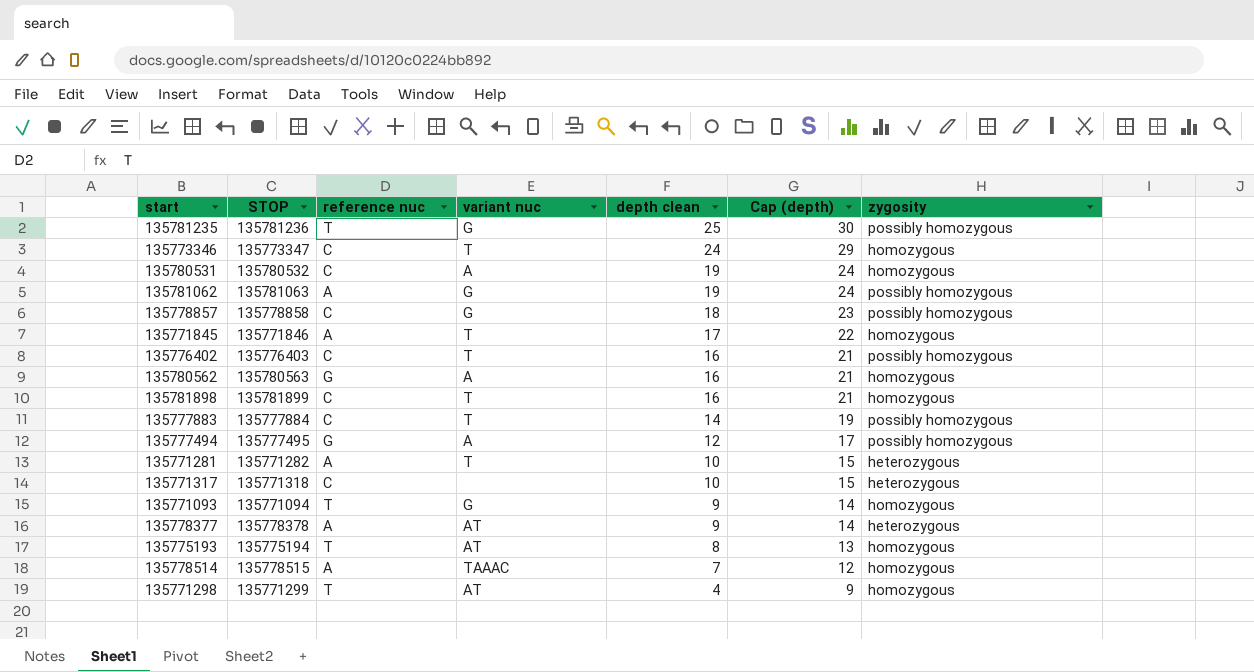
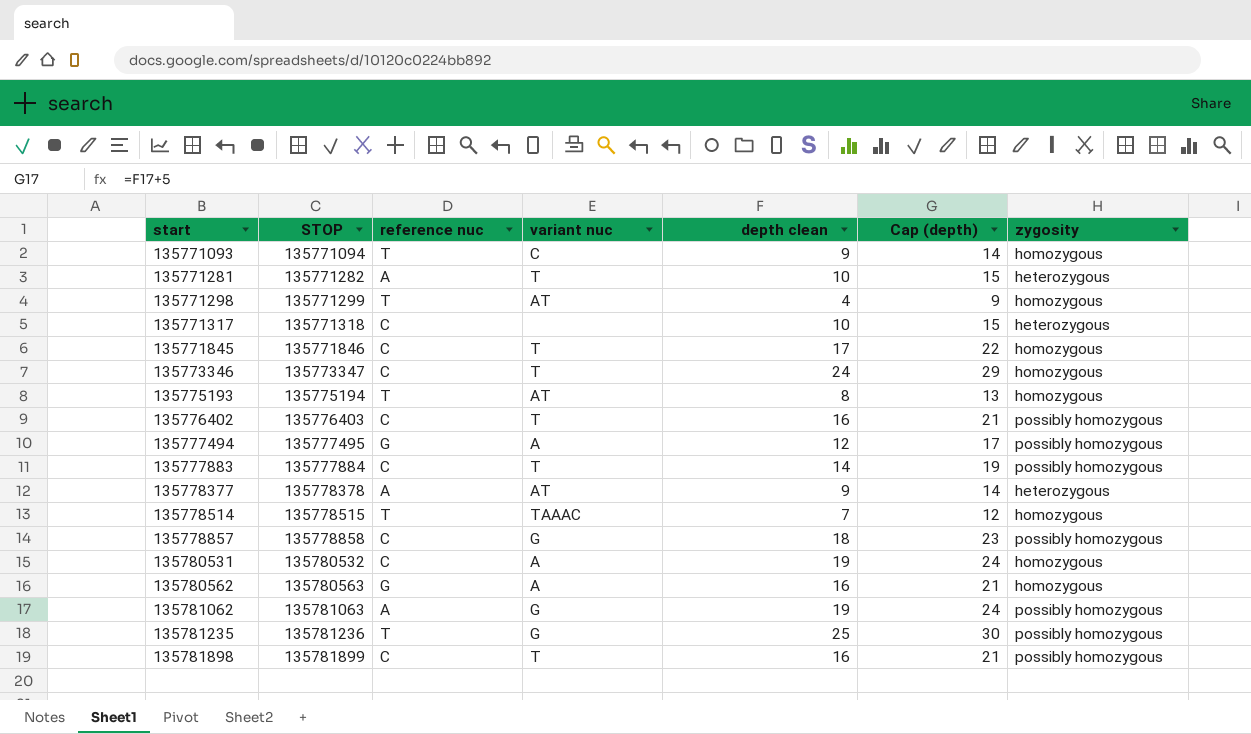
row order: depth clean descending -> start ascending
135771093 | variant nuc: G -> C
135771845 | reference nuc: A -> C
135778514 | reference nuc: A -> T
135781898 | zygosity: homozygous -> possibly homozygous

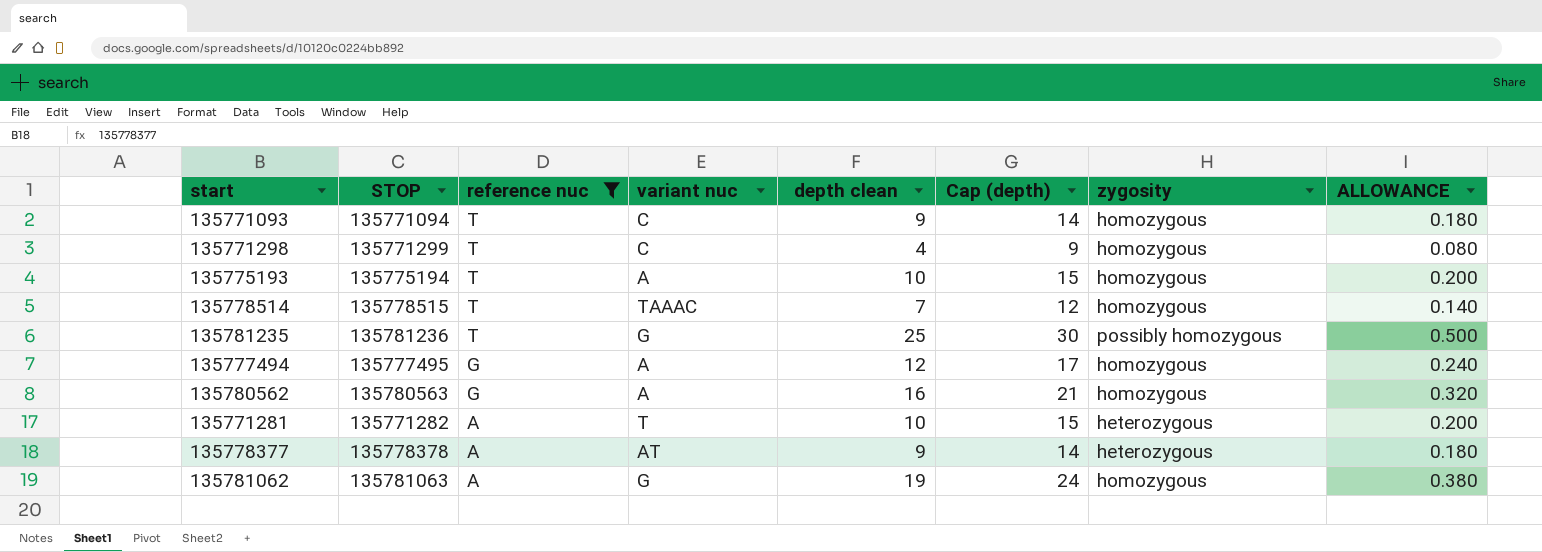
filter: none -> reference nuc != C
row order: start ascending -> reference nuc descending
column ALLOWANCE | formula: none -> [depth clean] * 0.02
135771298 | variant nuc: AT -> C
135775193 | variant nuc: AT -> A
135775193 | depth clean: 8 -> 10
135775193 | Cap (depth): 13 -> 15
135777494 | zygosity: possibly homozygous -> homozygous
135781062 | zygosity: possibly homozygous -> homozygous

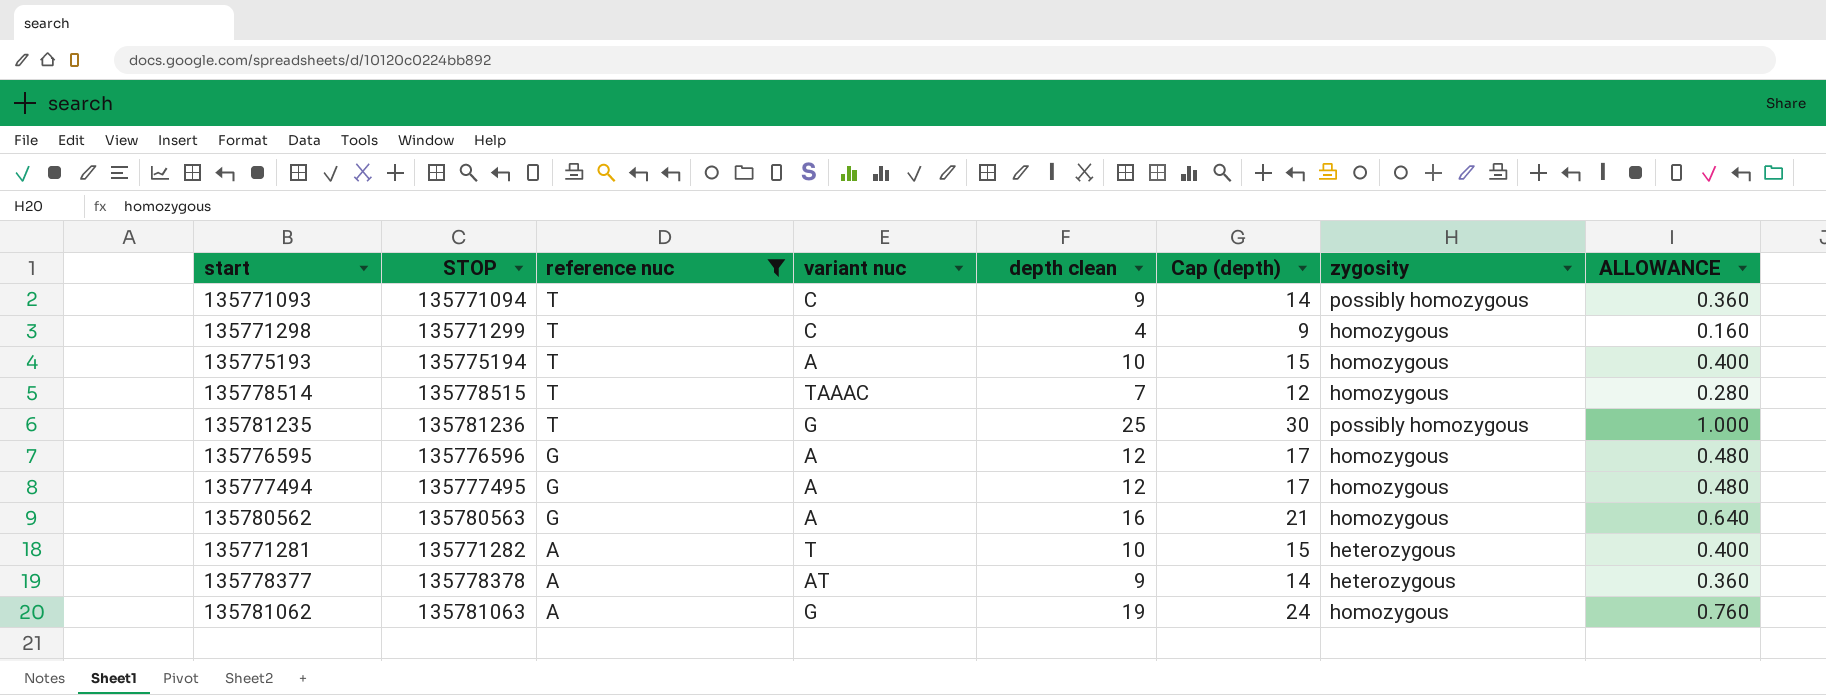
column ALLOWANCE | formula: [depth clean] * 0.02 -> [depth clean] * 0.04
135771093 | zygosity: homozygous -> possibly homozygous
row 135776595: none -> 135776596 | G | A | 12 | 17 | homozygous | 0.480

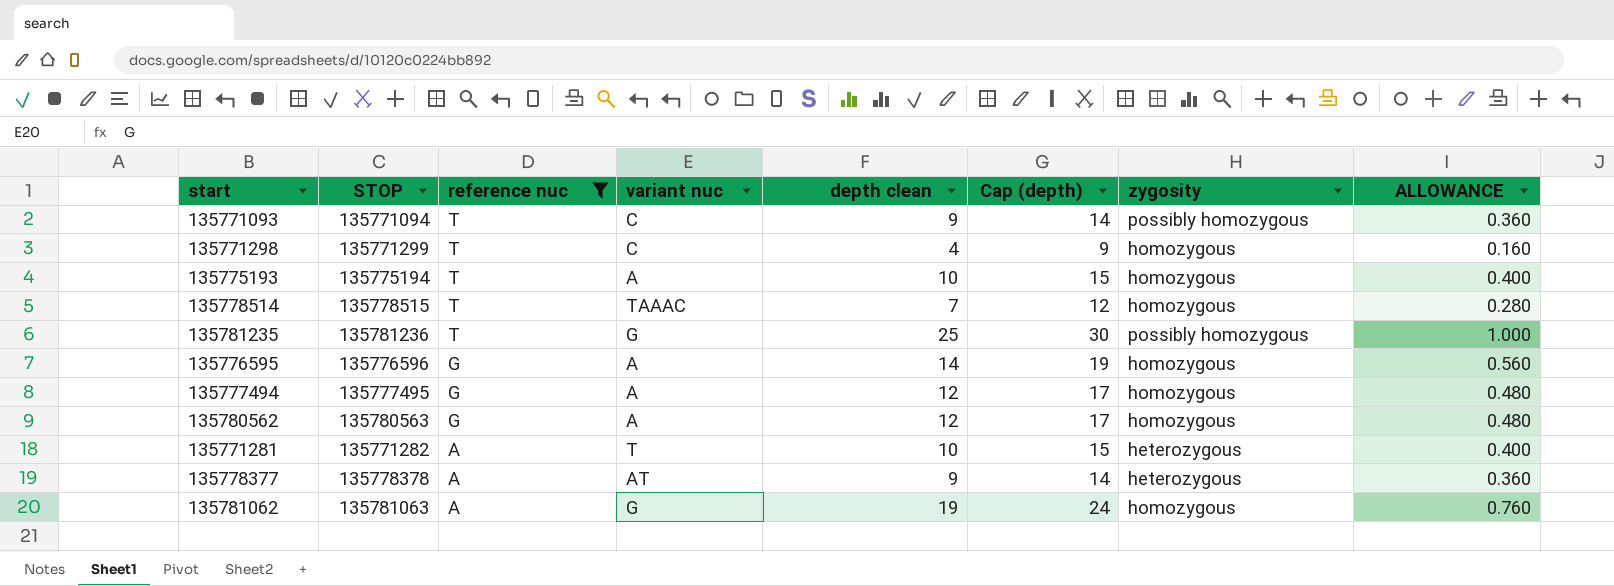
135776595 | depth clean: 12 -> 14
135776595 | Cap (depth): 17 -> 19
135776595 | ALLOWANCE: 0.480 -> 0.560
135780562 | depth clean: 16 -> 12
135780562 | Cap (depth): 21 -> 17
135780562 | ALLOWANCE: 0.640 -> 0.480

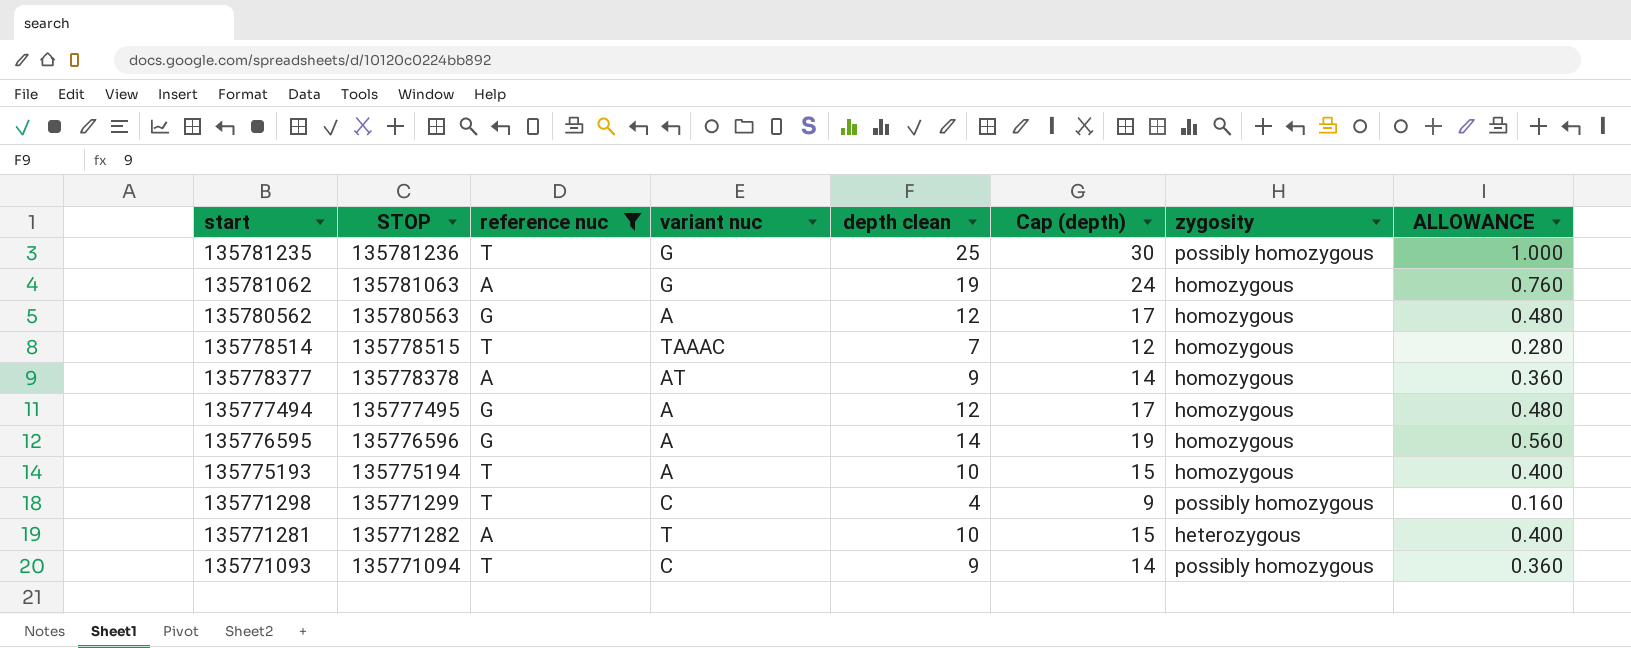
row order: reference nuc descending -> start descending
135778377 | zygosity: heterozygous -> homozygous
135771298 | zygosity: homozygous -> possibly homozygous

